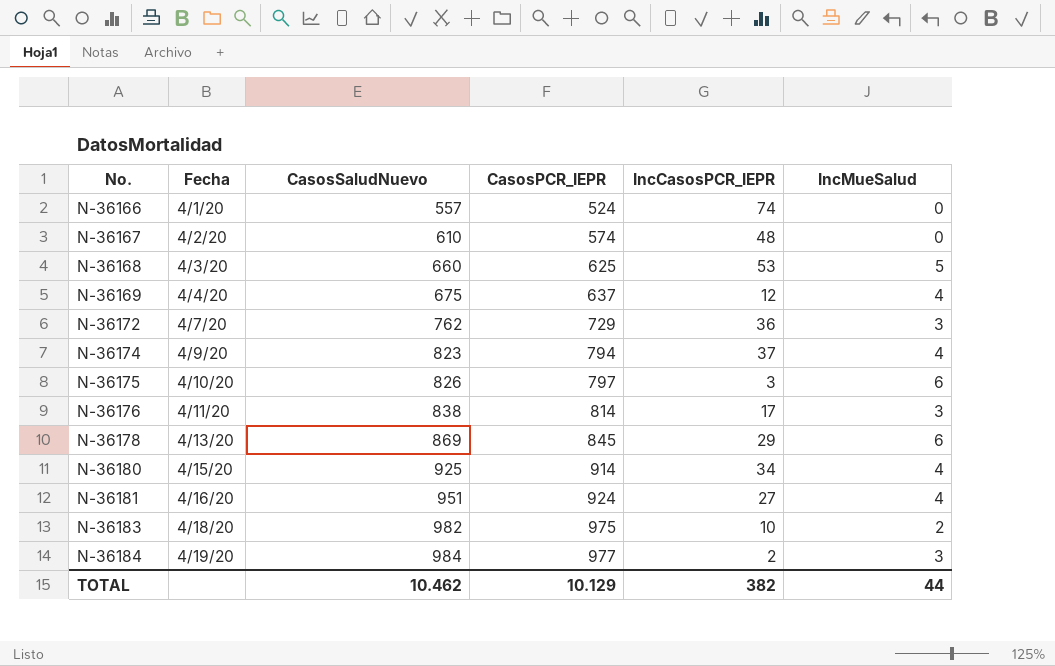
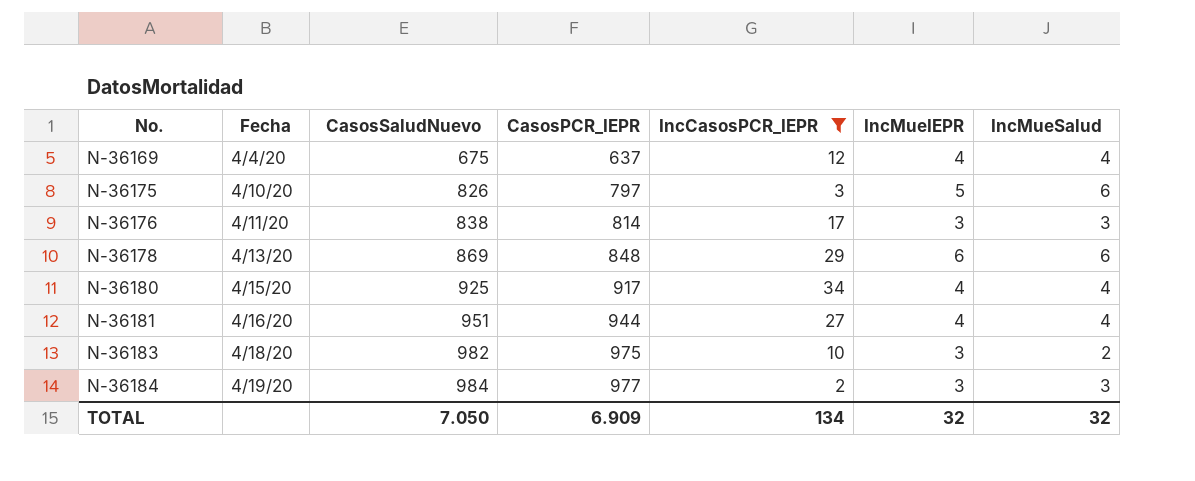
filter: none -> IncCasosPCR_IEPR <= 34
column IncMueIEPR | position: none -> 6
N-36178 | CasosPCR_IEPR: 845 -> 848
N-36180 | CasosPCR_IEPR: 914 -> 917
N-36181 | CasosPCR_IEPR: 924 -> 944
TOTAL | CasosSaludNuevo: 10.462 -> 7.050
TOTAL | CasosPCR_IEPR: 10.129 -> 6.909
TOTAL | IncCasosPCR_IEPR: 382 -> 134
TOTAL | IncMueSalud: 44 -> 32

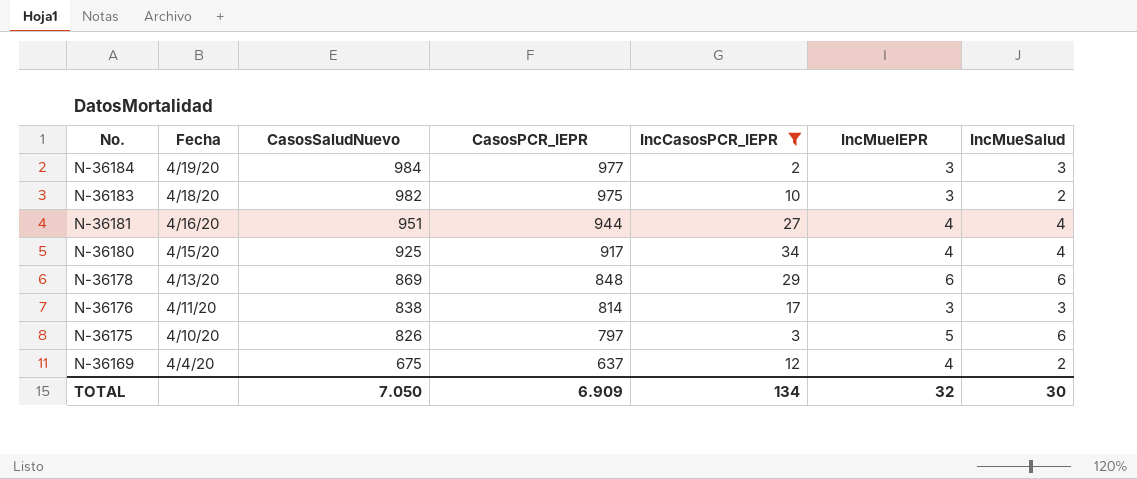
row order: No. ascending -> No. descending
N-36169 | IncMueSalud: 4 -> 2
TOTAL | IncMueSalud: 32 -> 30

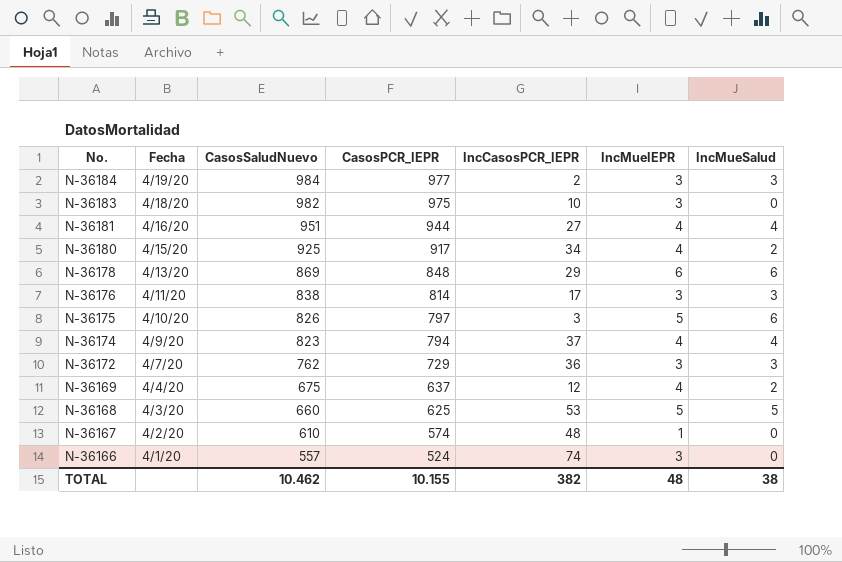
filter: IncCasosPCR_IEPR <= 34 -> none
N-36183 | IncMueSalud: 2 -> 0
N-36180 | IncMueSalud: 4 -> 2
TOTAL | CasosSaludNuevo: 7.050 -> 10.462
TOTAL | CasosPCR_IEPR: 6.909 -> 10.155
TOTAL | IncCasosPCR_IEPR: 134 -> 382
TOTAL | IncMueIEPR: 32 -> 48
TOTAL | IncMueSalud: 30 -> 38

